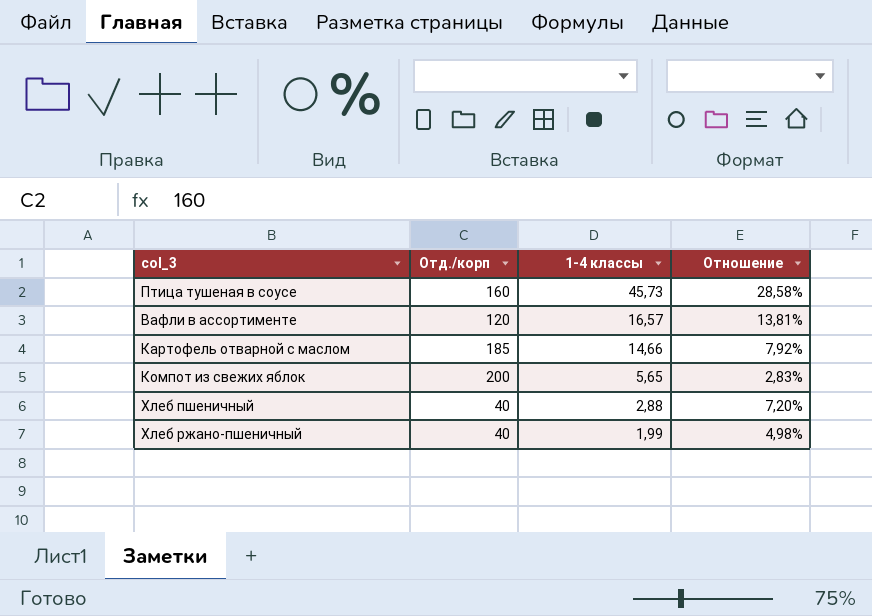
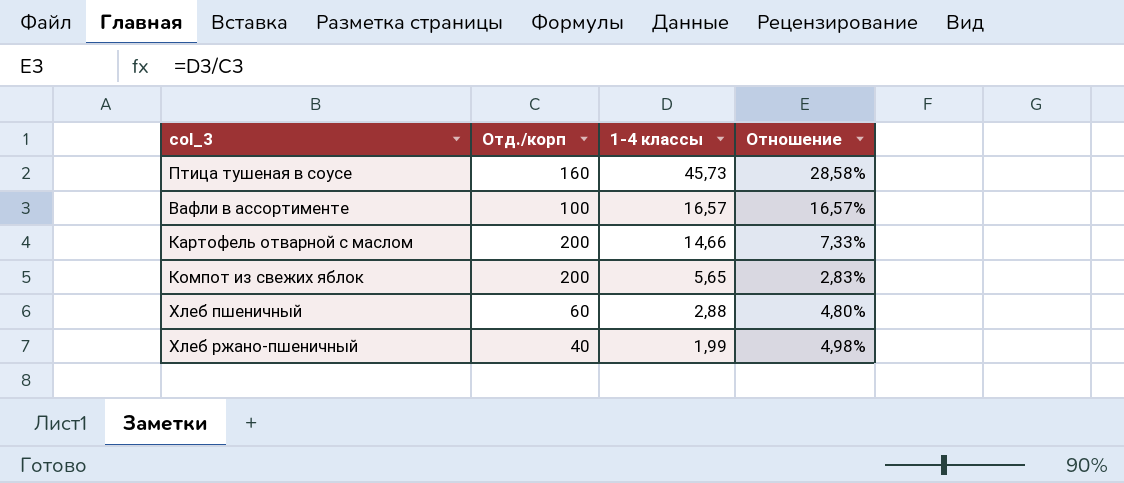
Вафли в ассортименте | Отд./корп: 120 -> 100
Вафли в ассортименте | Отношение: 13,81% -> 16,57%
Картофель отварной с маслом | Отд./корп: 185 -> 200
Картофель отварной с маслом | Отношение: 7,92% -> 7,33%
Хлеб пшеничный | Отд./корп: 40 -> 60
Хлеб пшеничный | Отношение: 7,20% -> 4,80%

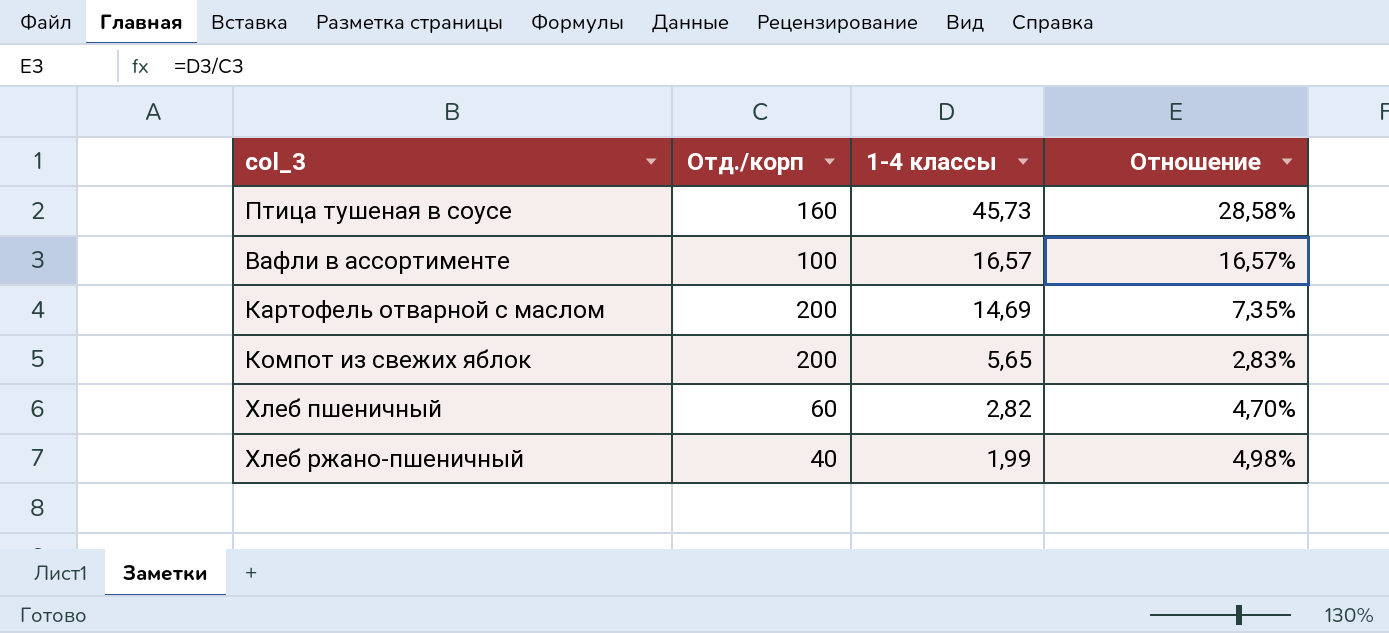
Картофель отварной с маслом | 1-4 классы: 14,66 -> 14,69
Картофель отварной с маслом | Отношение: 7,33% -> 7,35%
Хлеб пшеничный | 1-4 классы: 2,88 -> 2,82
Хлеб пшеничный | Отношение: 4,80% -> 4,70%

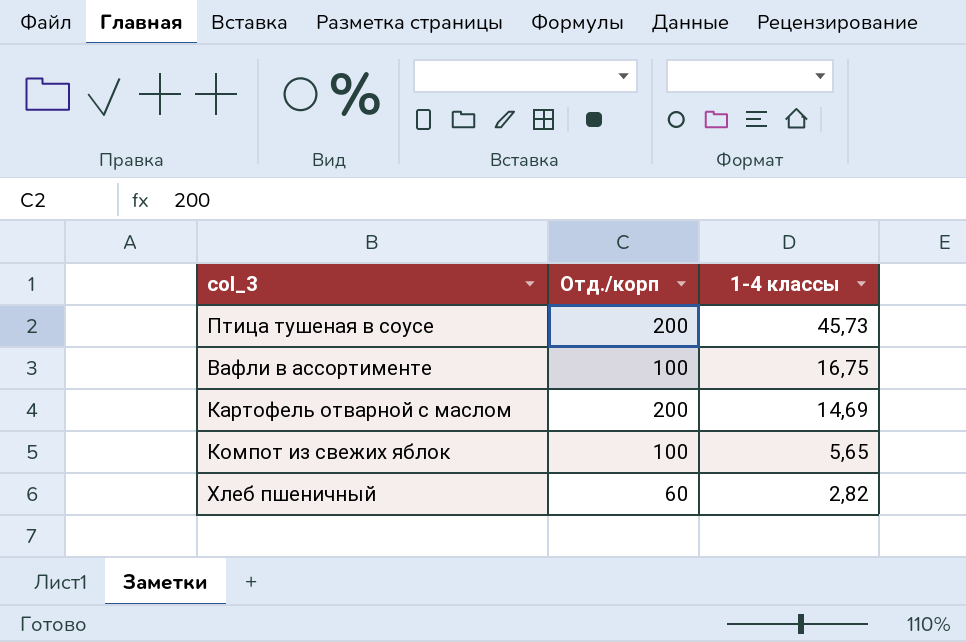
column Отношение | formula: [1-4 классы] / [Отд./корп] -> none
row Хлеб ржано-пшеничный: 40 | 1,99 | 4,98% -> none
Птица тушеная в соусе | Отд./корп: 160 -> 200
Вафли в ассортименте | 1-4 классы: 16,57 -> 16,75
Компот из свежих яблок | Отд./корп: 200 -> 100

